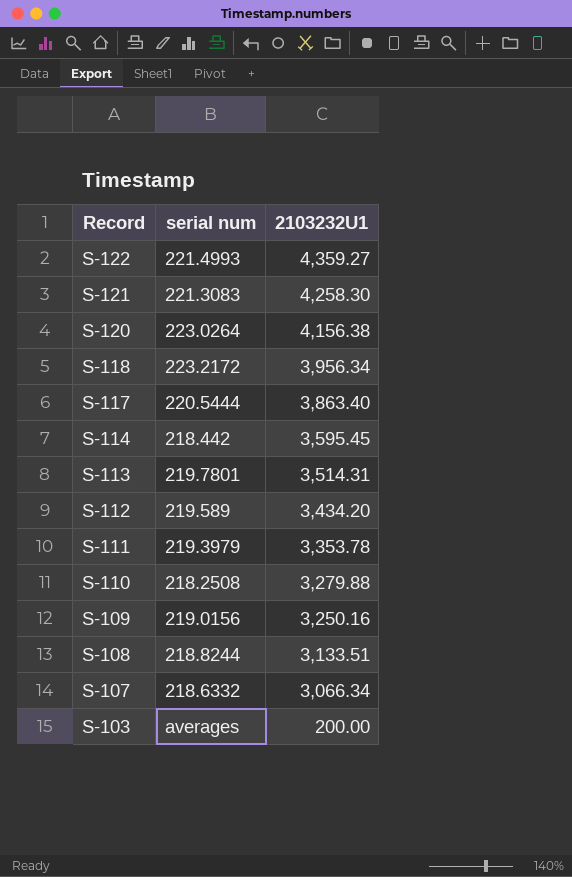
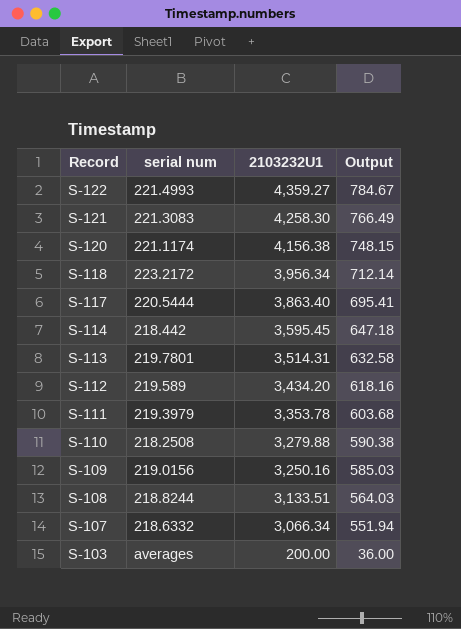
column Output | formula: none -> [2103232U1] * 0.18
S-120 | serial num: 223.0264 -> 221.1174

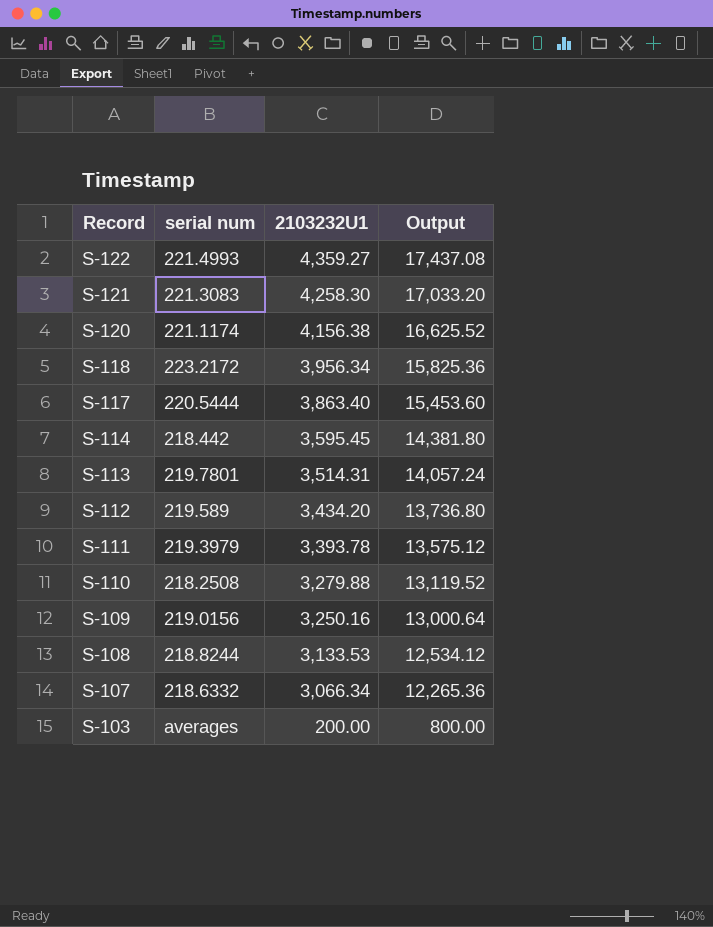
column Output | formula: [2103232U1] * 0.18 -> [2103232U1] * 4
S-111 | 2103232U1: 3,353.78 -> 3,393.78
S-108 | 2103232U1: 3,133.51 -> 3,133.53

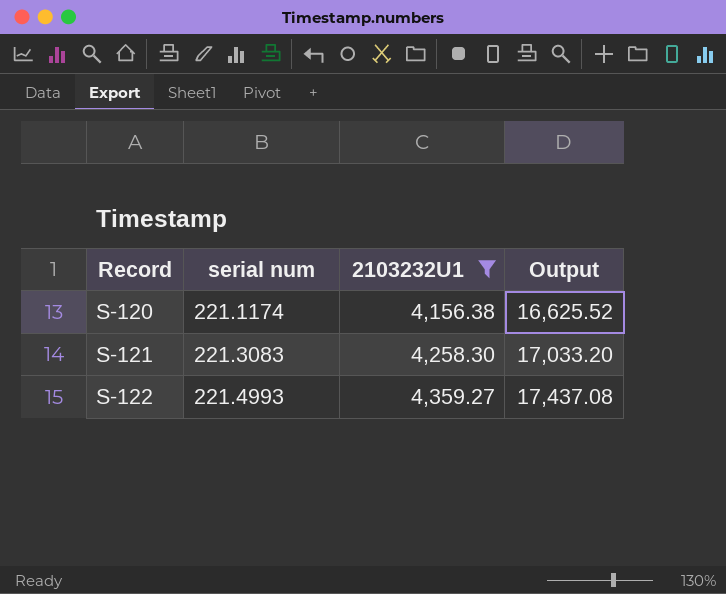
filter: none -> 2103232U1 >= 4,156.38
row order: Record descending -> Record ascending

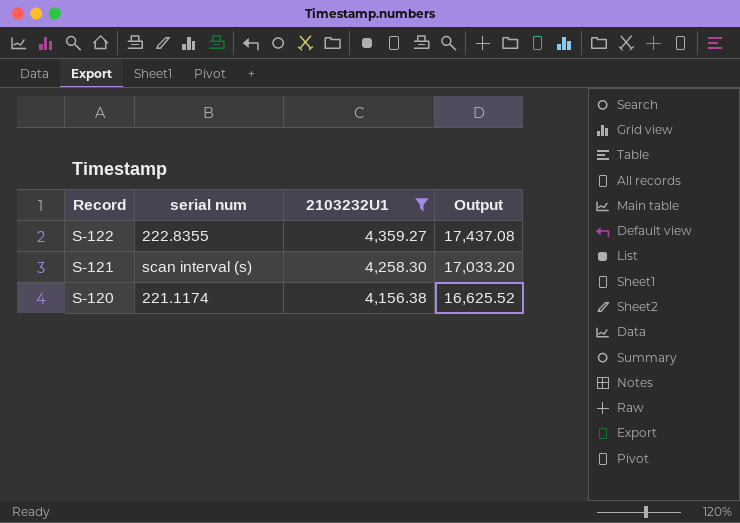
row order: Record ascending -> Record descending
S-122 | serial num: 221.4993 -> 222.8355
S-121 | serial num: 221.3083 -> scan interval (s)

